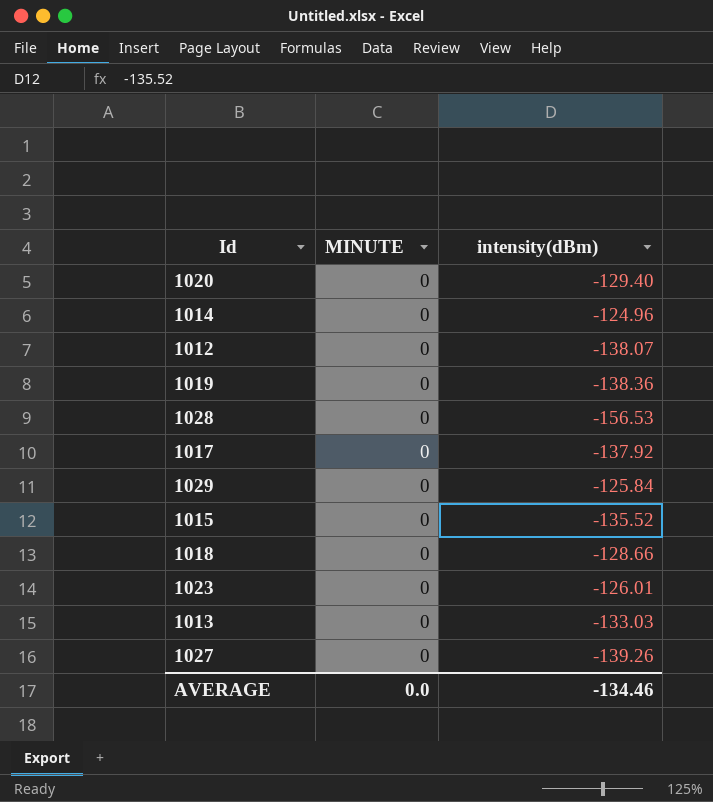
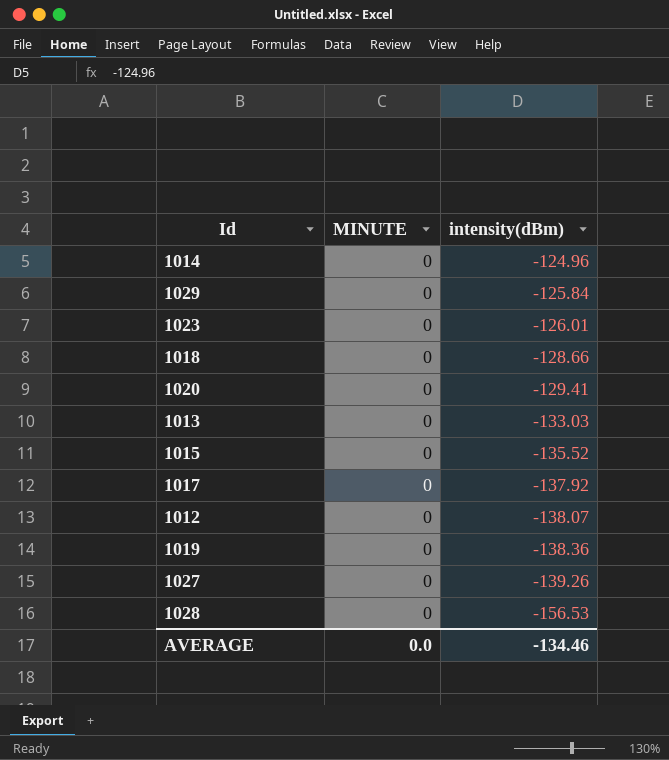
row order: none -> intensity(dBm) descending
1020 | intensity(dBm): -129.40 -> -129.41

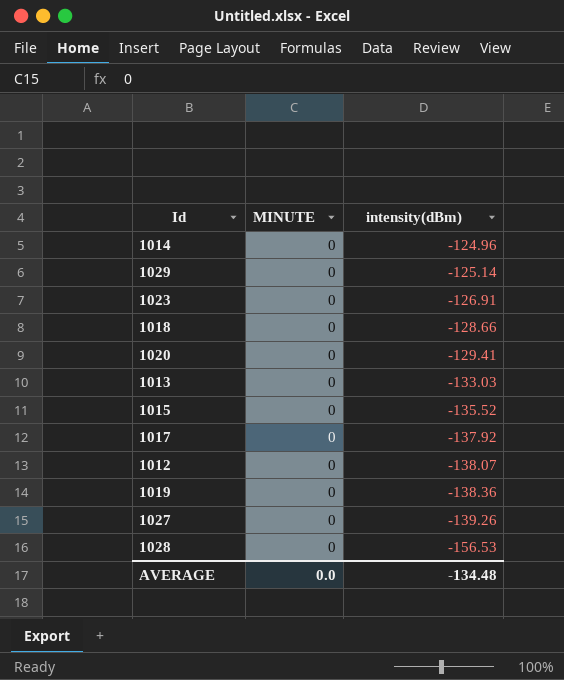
1029 | intensity(dBm): -125.84 -> -125.14
1023 | intensity(dBm): -126.01 -> -126.91
AVERAGE | intensity(dBm): -134.46 -> -134.48

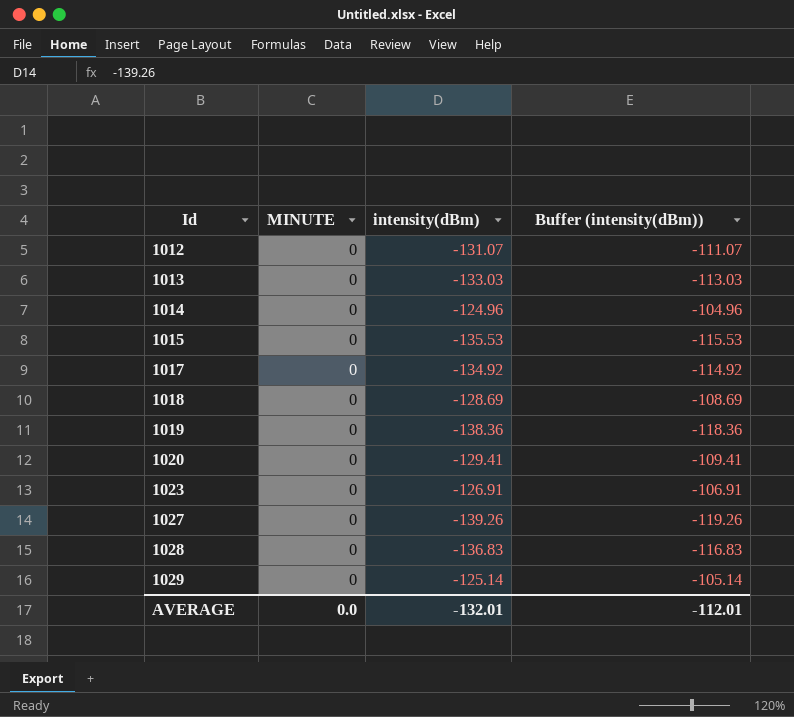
row order: intensity(dBm) descending -> Id ascending
column Buffer (intensity(dBm)) | formula: none -> [intensity(dBm)] + 20
1012 | intensity(dBm): -138.07 -> -131.07
1015 | intensity(dBm): -135.52 -> -135.53
1017 | intensity(dBm): -137.92 -> -134.92
1018 | intensity(dBm): -128.66 -> -128.69
1028 | intensity(dBm): -156.53 -> -136.83
AVERAGE | intensity(dBm): -134.48 -> -132.01

